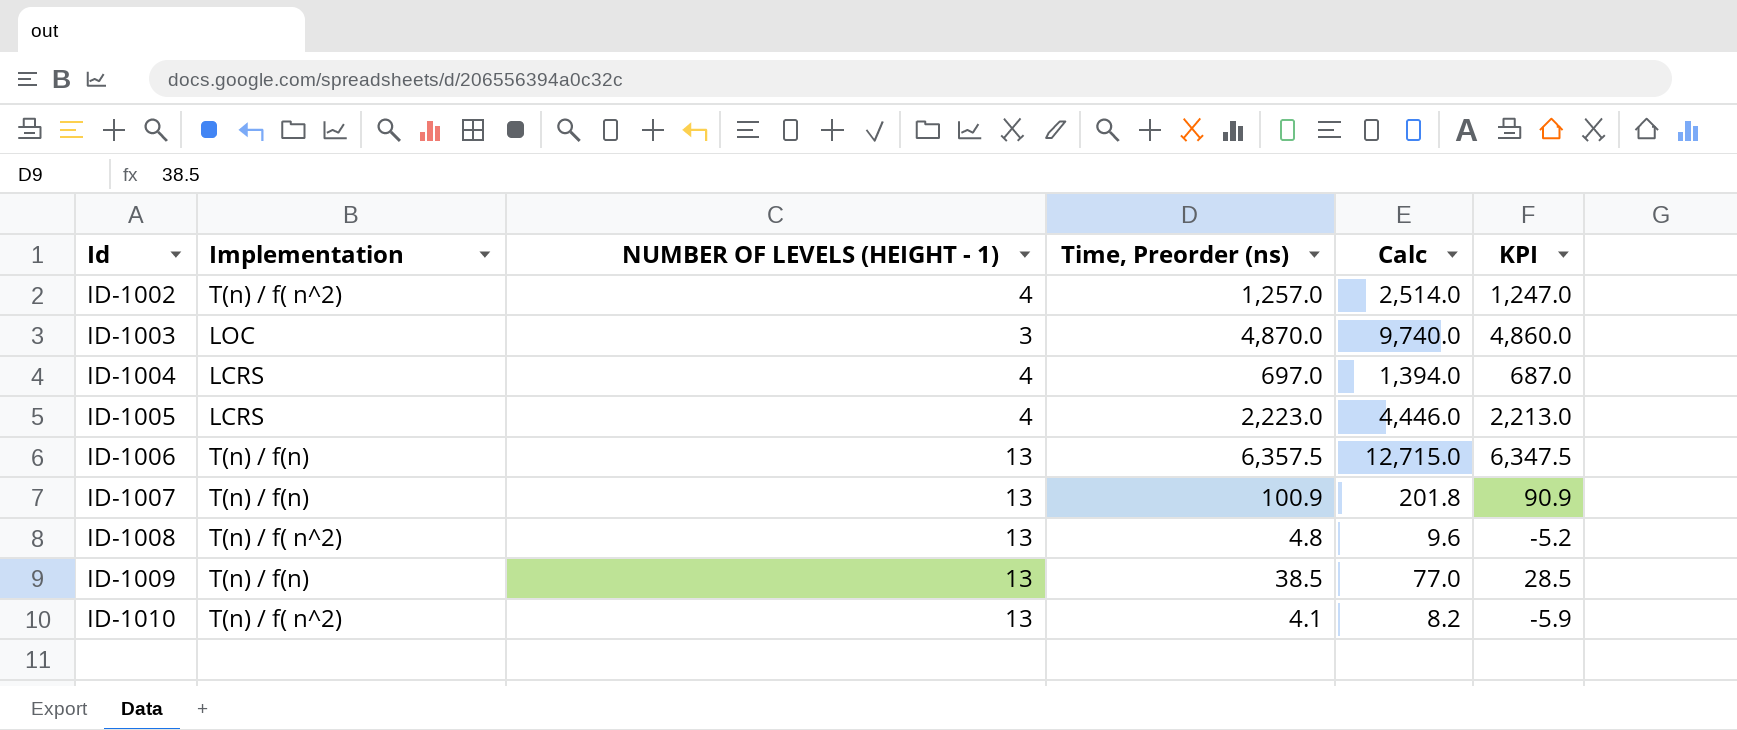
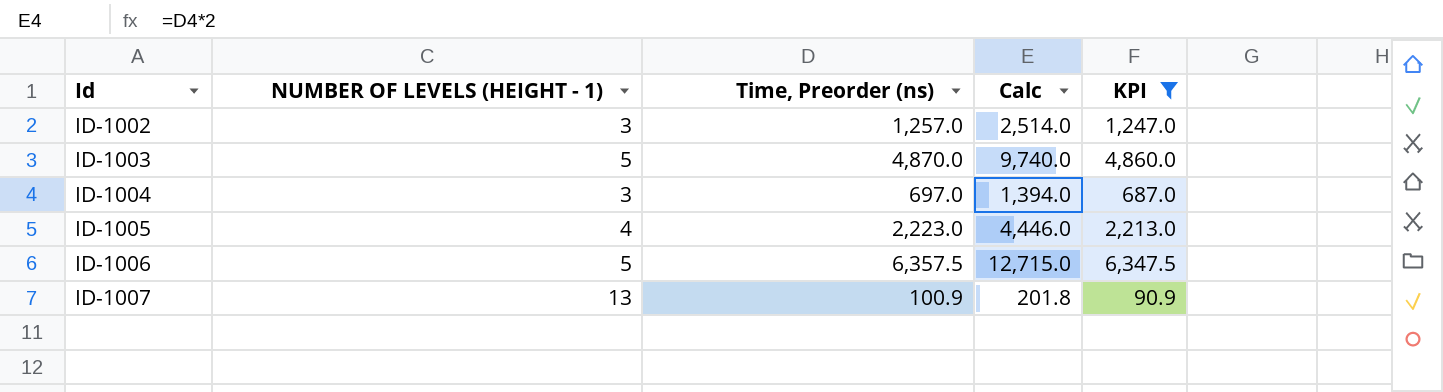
filter: none -> KPI >= 90.9
column Implementation | position: 2 -> none
ID-1002 | NUMBER OF LEVELS (HEIGHT - 1): 4 -> 3
ID-1003 | NUMBER OF LEVELS (HEIGHT - 1): 3 -> 5
ID-1004 | NUMBER OF LEVELS (HEIGHT - 1): 4 -> 3
ID-1006 | NUMBER OF LEVELS (HEIGHT - 1): 13 -> 5

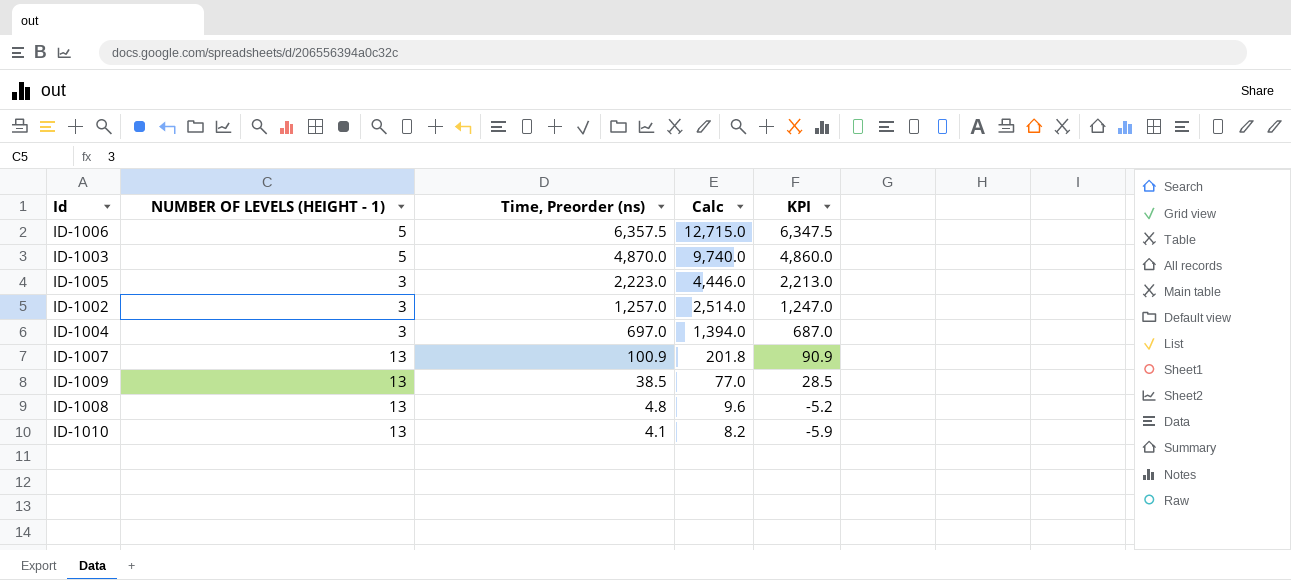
filter: KPI >= 90.9 -> none
row order: Id ascending -> Time, Preorder (ns) descending
ID-1005 | NUMBER OF LEVELS (HEIGHT - 1): 4 -> 3

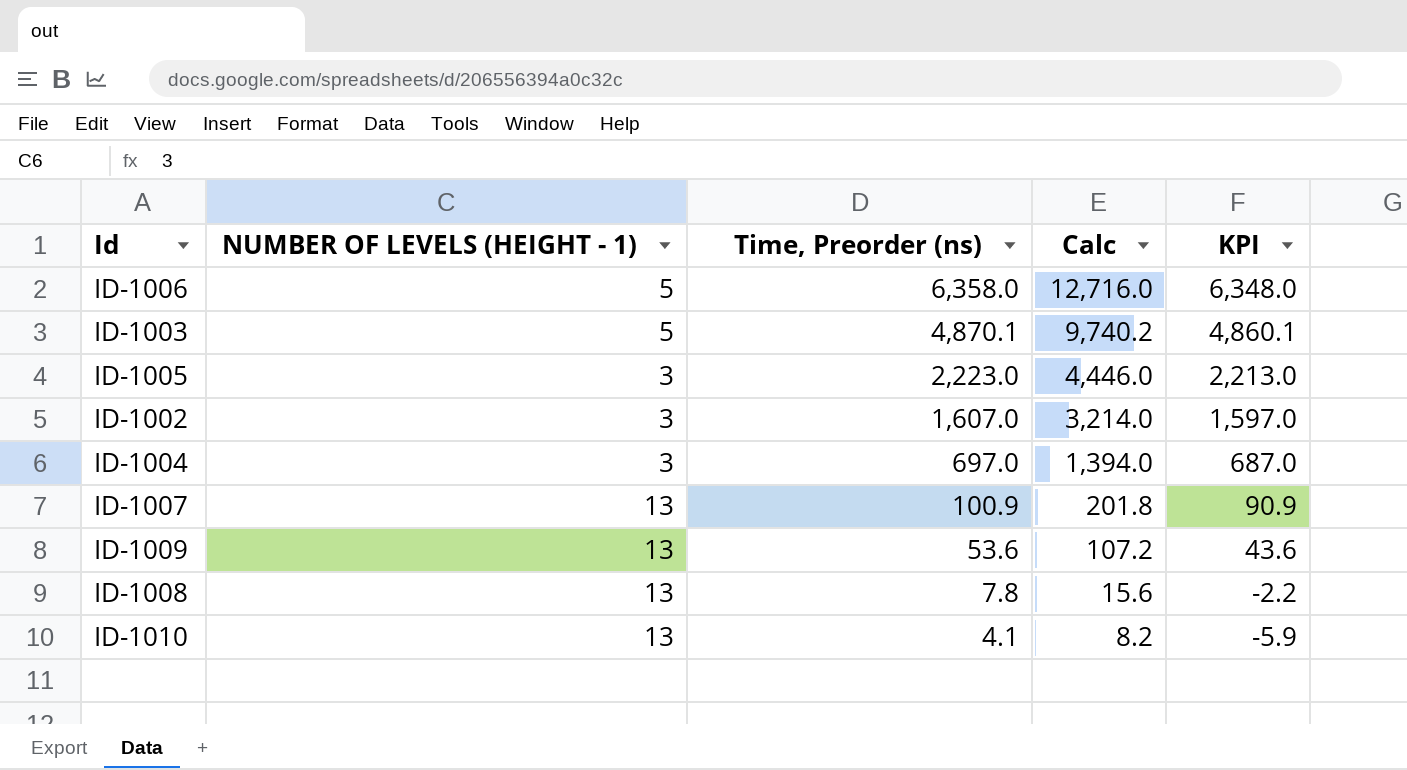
ID-1006 | Time, Preorder (ns): 6,357.5 -> 6,358.0
ID-1006 | Calc: 12,715.0 -> 12,716.0
ID-1006 | KPI: 6,347.5 -> 6,348.0
ID-1003 | Time, Preorder (ns): 4,870.0 -> 4,870.1
ID-1003 | Calc: 9,740.0 -> 9,740.2
ID-1003 | KPI: 4,860.0 -> 4,860.1
ID-1002 | Time, Preorder (ns): 1,257.0 -> 1,607.0
ID-1002 | Calc: 2,514.0 -> 3,214.0
ID-1002 | KPI: 1,247.0 -> 1,597.0
ID-1009 | Time, Preorder (ns): 38.5 -> 53.6
ID-1009 | Calc: 77.0 -> 107.2
ID-1009 | KPI: 28.5 -> 43.6
ID-1008 | Time, Preorder (ns): 4.8 -> 7.8
ID-1008 | Calc: 9.6 -> 15.6
ID-1008 | KPI: -5.2 -> -2.2

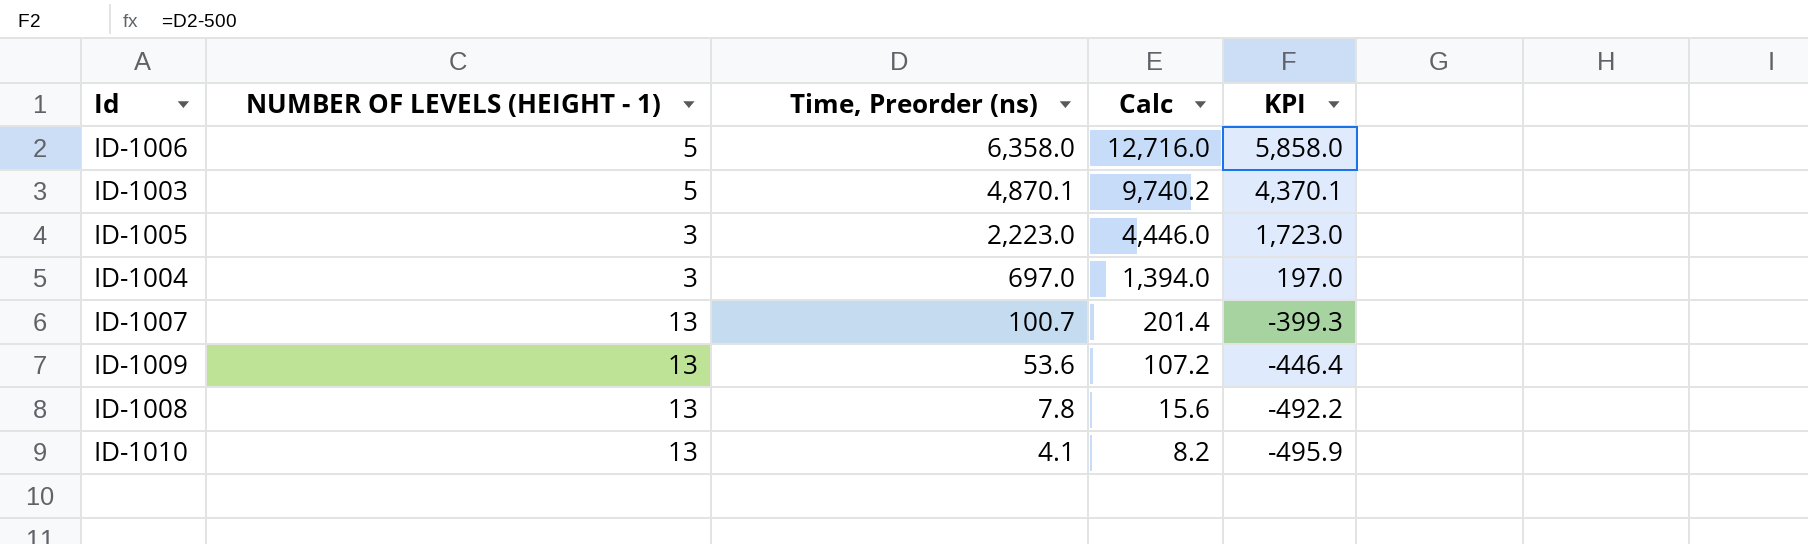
column KPI | formula: [Time, Preorder (ns)] - 10 -> [Time, Preorder (ns)] - 500
row ID-1002: 3 | 1,607.0 | 3,214.0 | 1,597.0 -> none
ID-1007 | Time, Preorder (ns): 100.9 -> 100.7
ID-1007 | Calc: 201.8 -> 201.4

